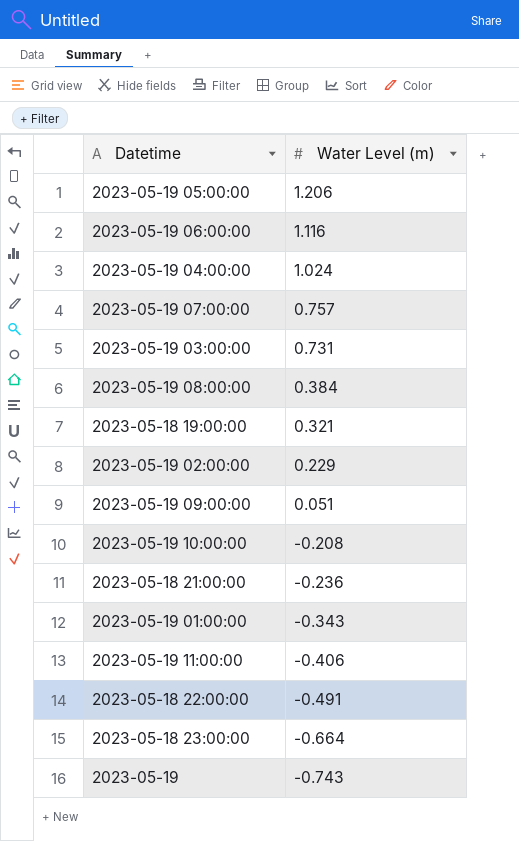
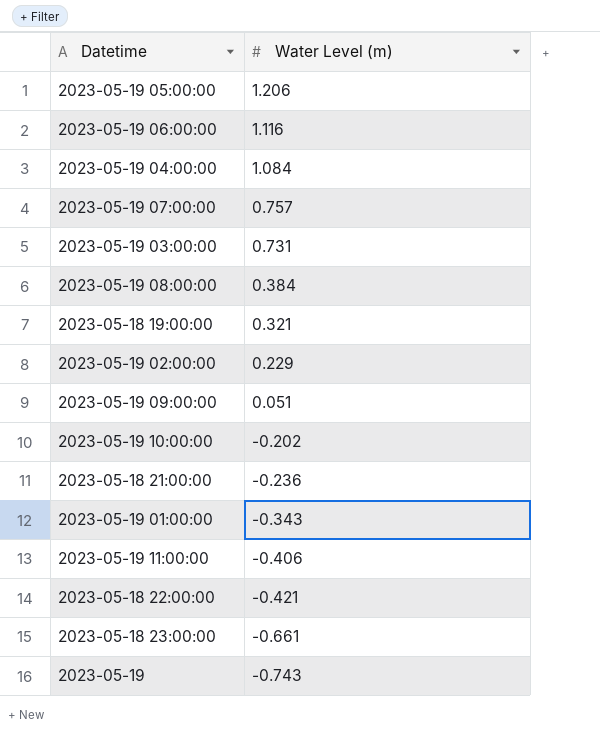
2023-05-19 04:00:00 | Water Level (m): 1.024 -> 1.084
2023-05-19 10:00:00 | Water Level (m): -0.208 -> -0.202
2023-05-18 22:00:00 | Water Level (m): -0.491 -> -0.421
2023-05-18 23:00:00 | Water Level (m): -0.664 -> -0.661

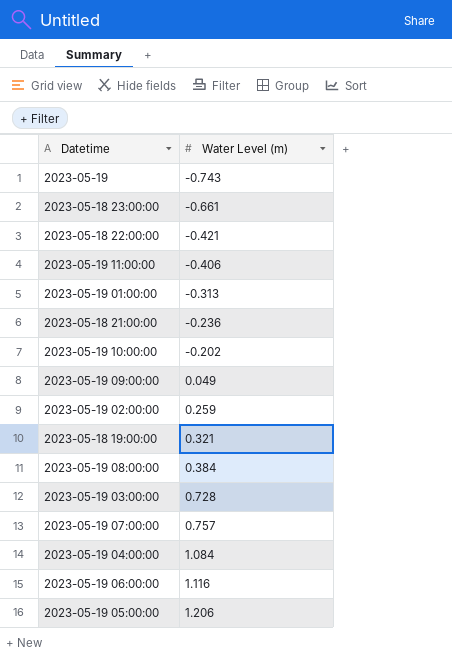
row order: Water Level (m) descending -> Water Level (m) ascending
2023-05-19 01:00:00 | Water Level (m): -0.343 -> -0.313
2023-05-19 09:00:00 | Water Level (m): 0.051 -> 0.049
2023-05-19 02:00:00 | Water Level (m): 0.229 -> 0.259
2023-05-19 03:00:00 | Water Level (m): 0.731 -> 0.728

